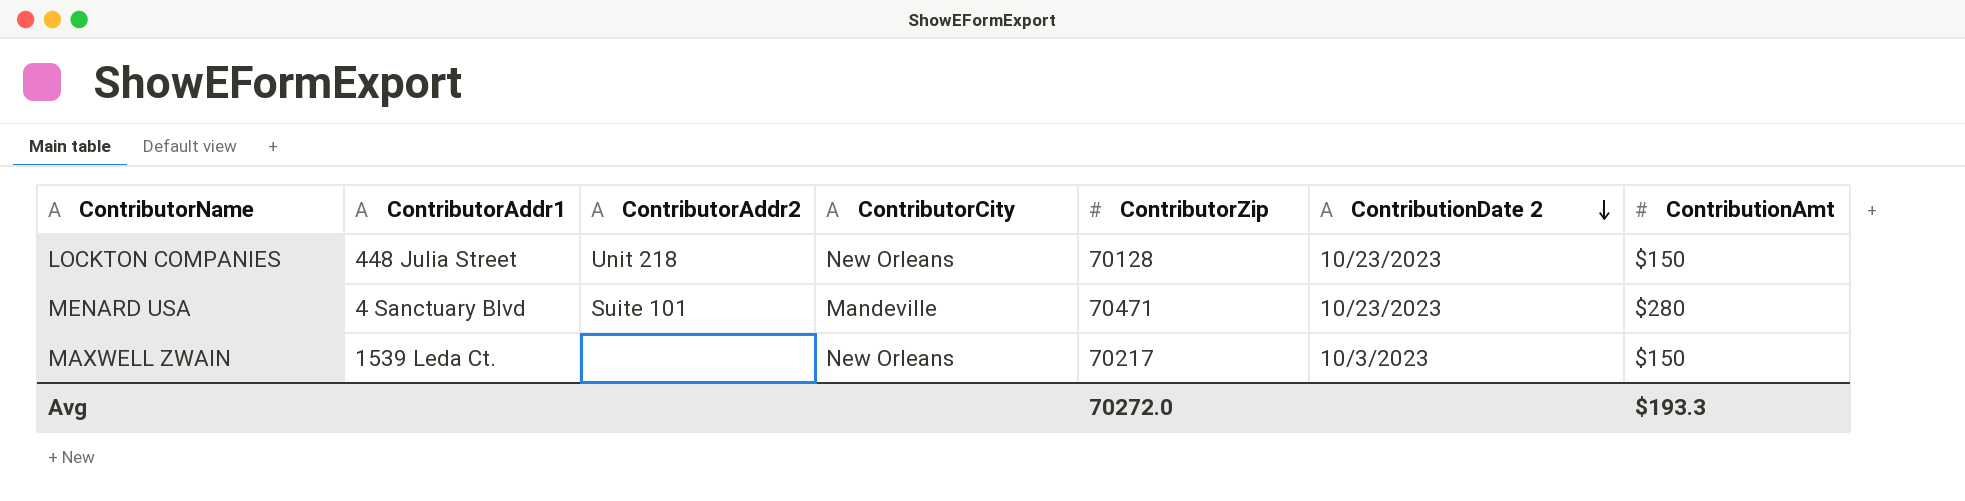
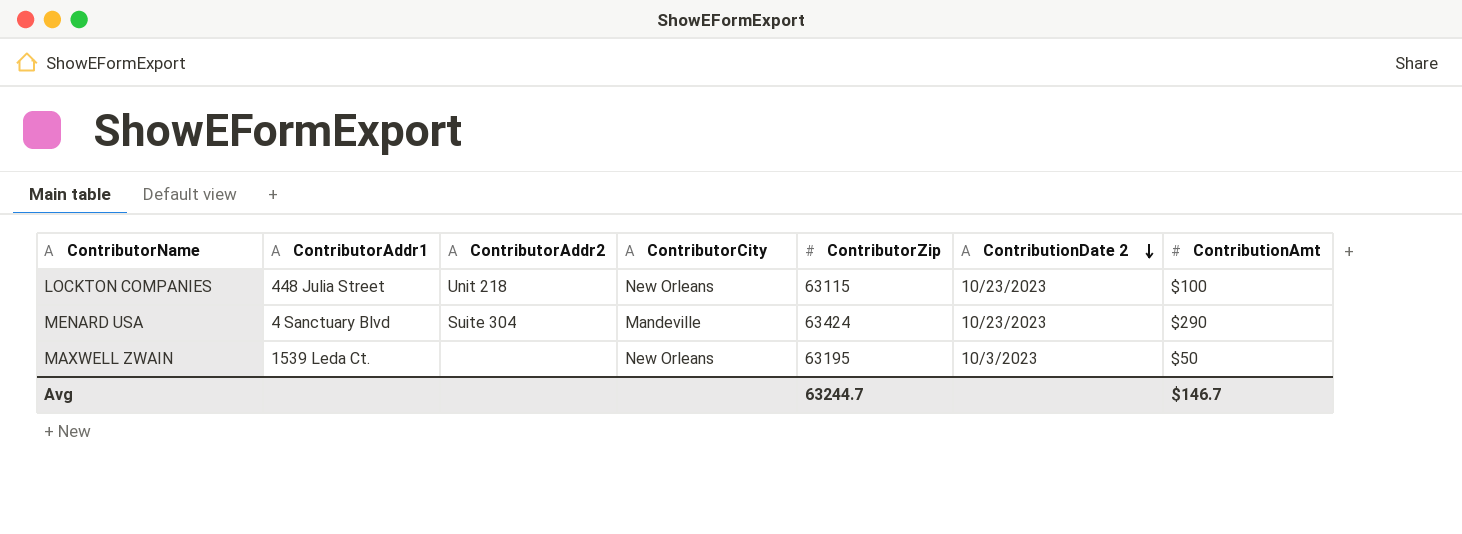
LOCKTON COMPANIES | ContributorZip: 70128 -> 63115
LOCKTON COMPANIES | ContributionAmt: $150 -> $100
MENARD USA | ContributorAddr2: Suite 101 -> Suite 304
MENARD USA | ContributorZip: 70471 -> 63424
MENARD USA | ContributionAmt: $280 -> $290
MAXWELL ZWAIN | ContributorZip: 70217 -> 63195
MAXWELL ZWAIN | ContributionAmt: $150 -> $50
Avg | ContributorZip: 70272.0 -> 63244.7
Avg | ContributionAmt: $193.3 -> $146.7

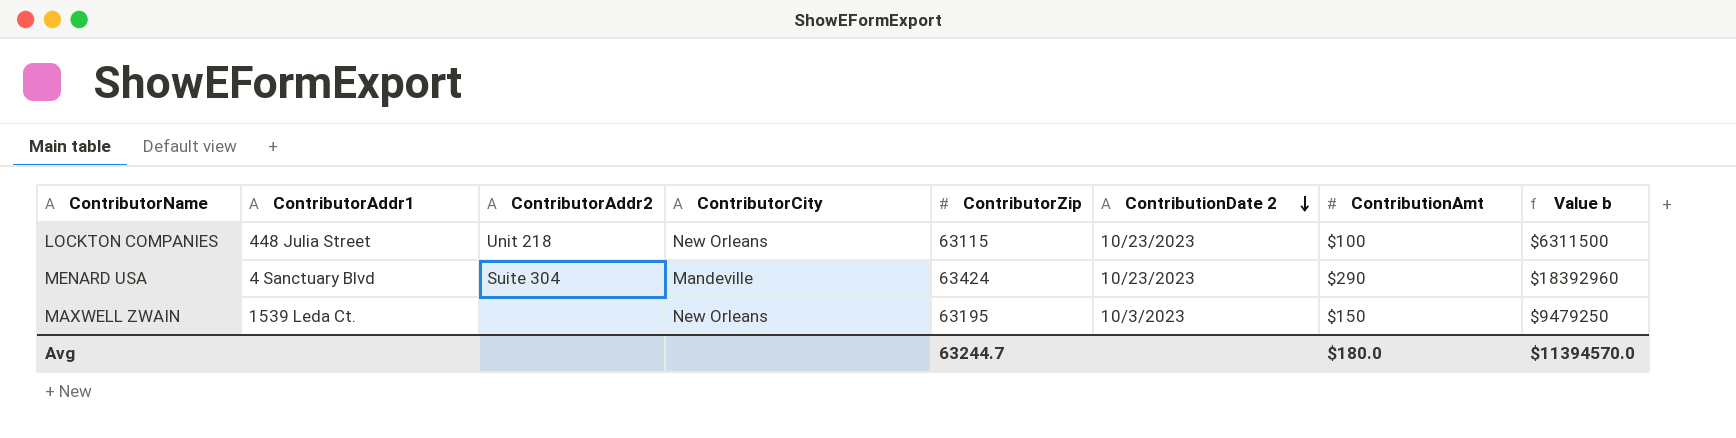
column Value b | formula: none -> [ContributorZip] * [ContributionAmt]
MAXWELL ZWAIN | ContributionAmt: $50 -> $150
Avg | ContributionAmt: $146.7 -> $180.0

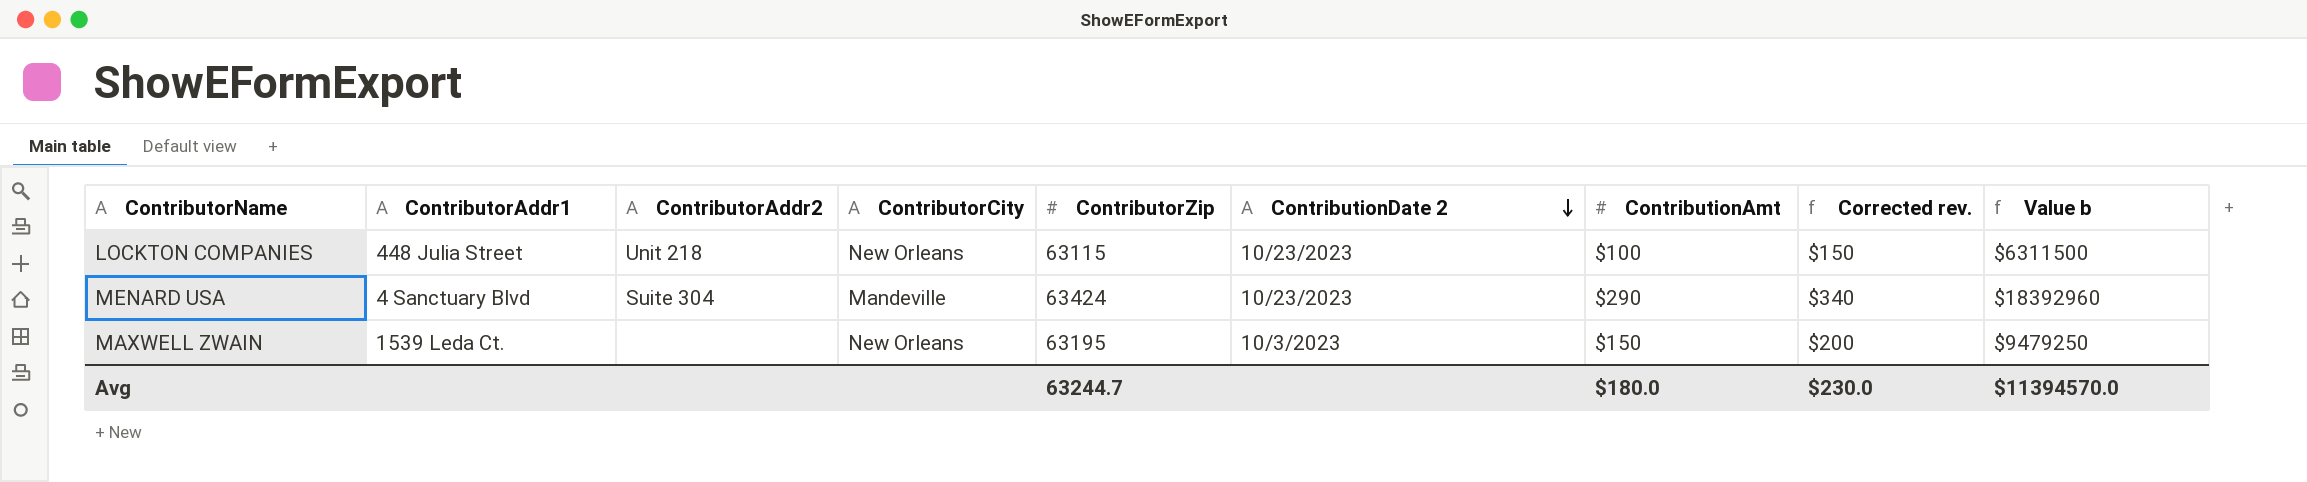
column Corrected rev. | formula: none -> [ContributionAmt] + 50

